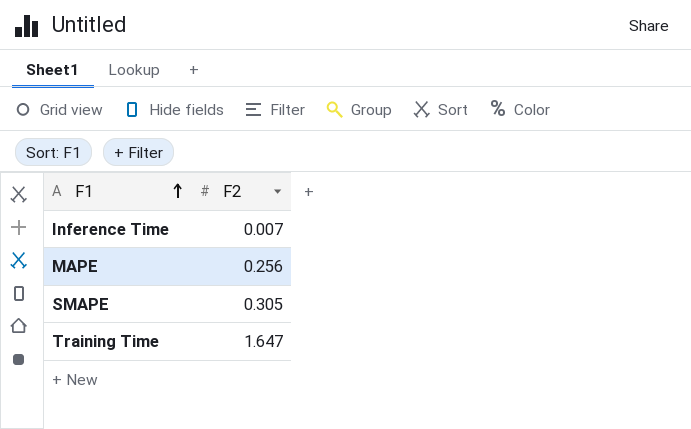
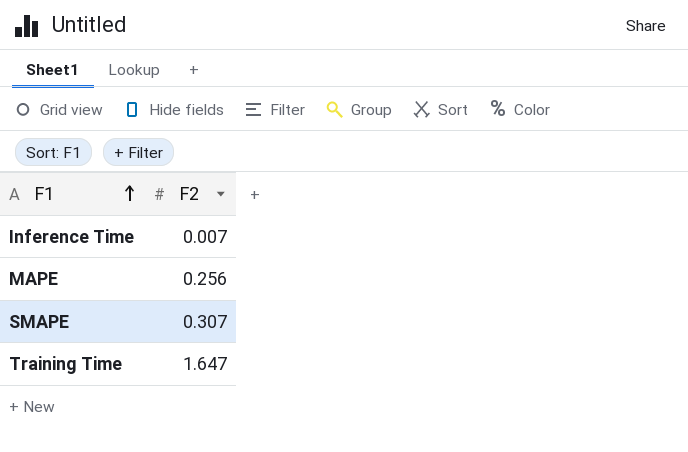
SMAPE | F2: 0.305 -> 0.307

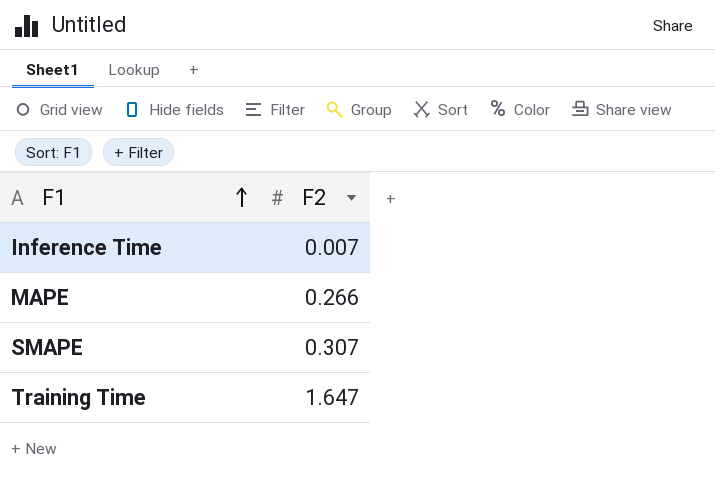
MAPE | F2: 0.256 -> 0.266

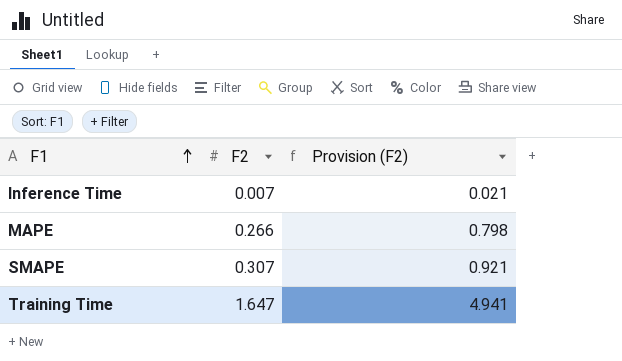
column Provision (F2) | formula: none -> [F2] * 3

